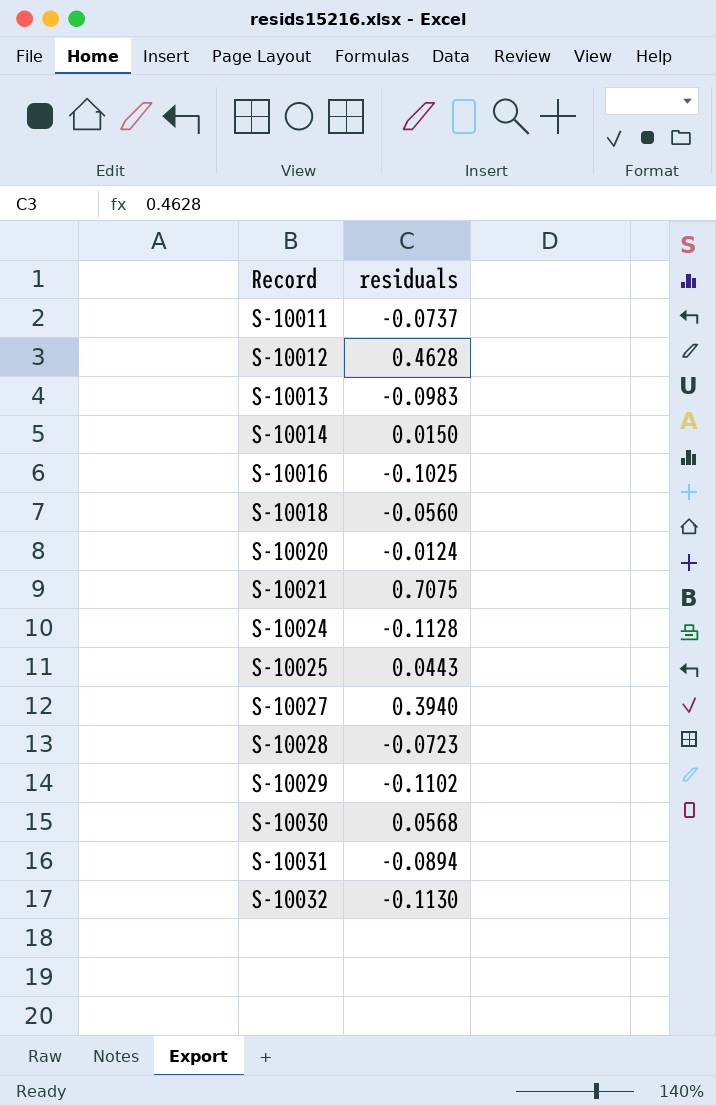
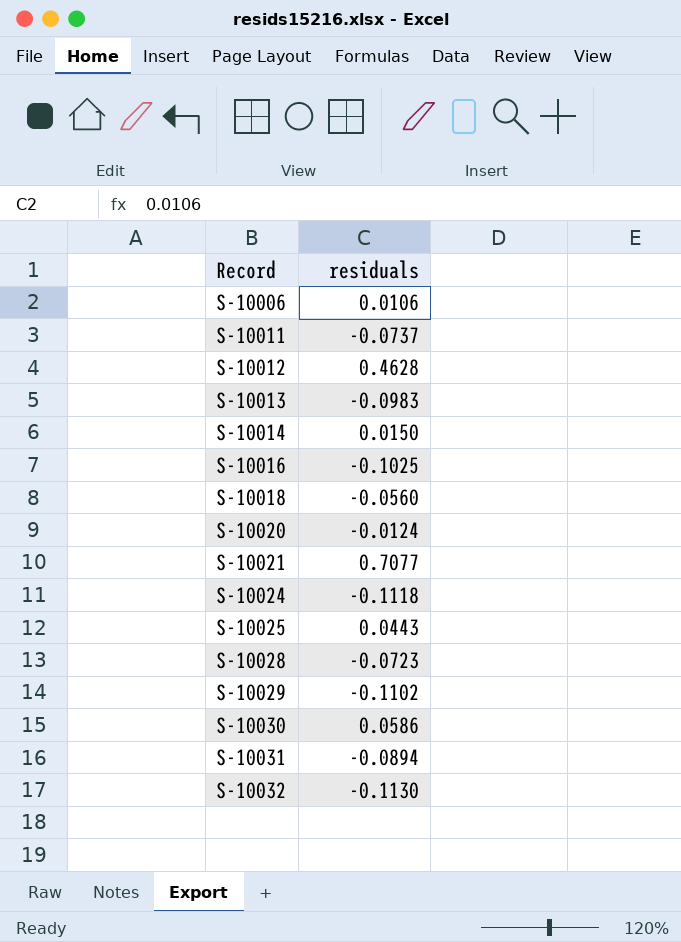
row S-10027: 0.3940 -> none
row S-10006: none -> 0.0106
S-10021 | residuals: 0.7075 -> 0.7077
S-10024 | residuals: -0.1128 -> -0.1118
S-10030 | residuals: 0.0568 -> 0.0586

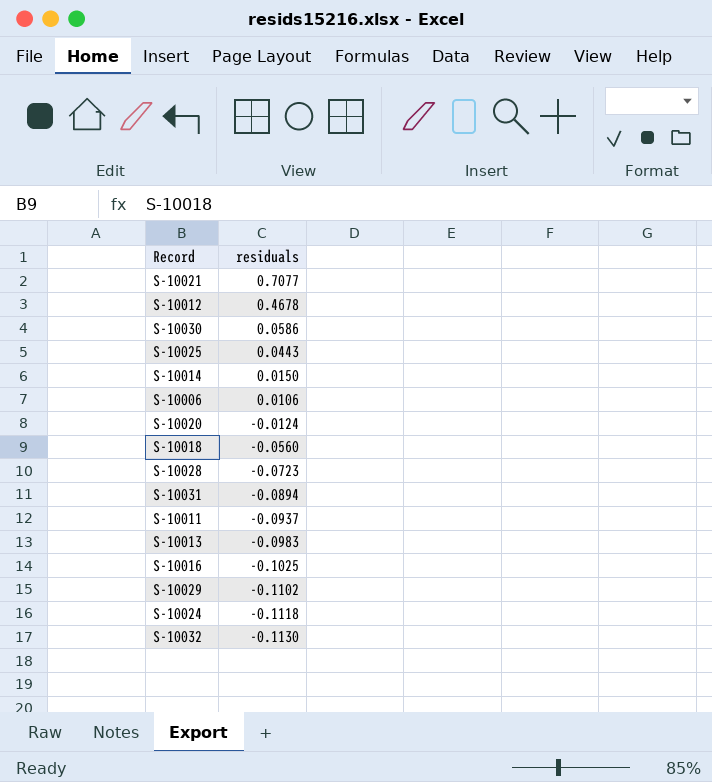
row order: Record ascending -> residuals descending
S-10012 | residuals: 0.4628 -> 0.4678
S-10011 | residuals: -0.0737 -> -0.0937

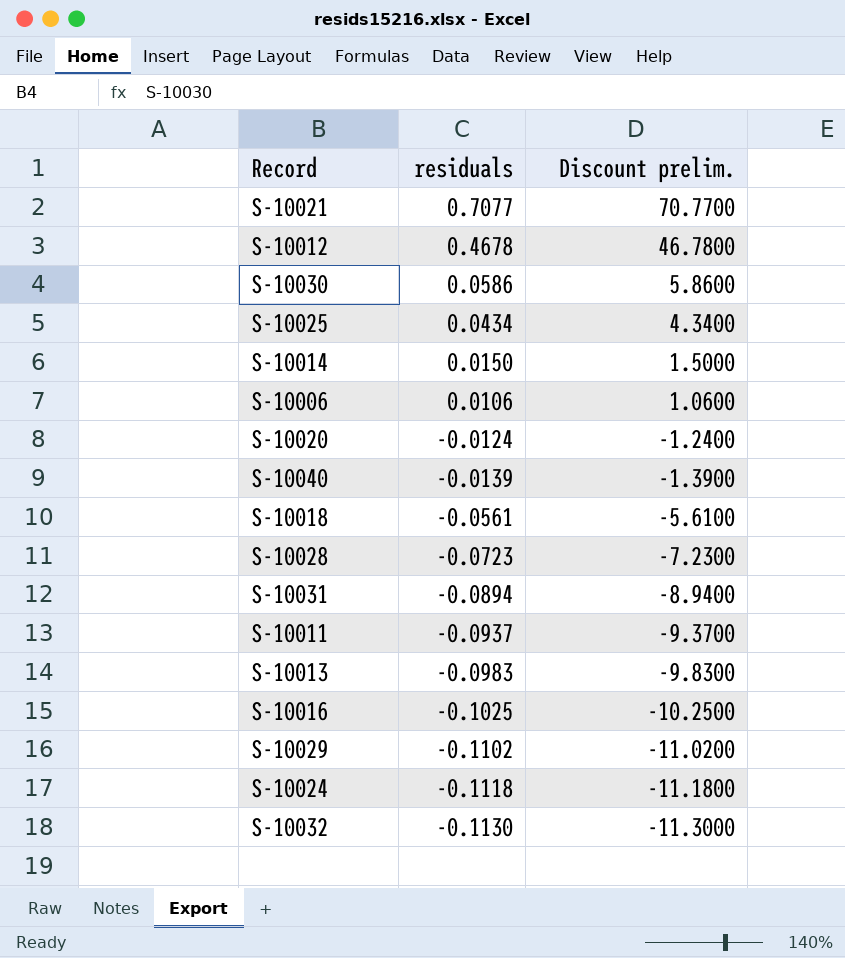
column Discount prelim. | formula: none -> [residuals] * 100
S-10025 | residuals: 0.0443 -> 0.0434
row S-10040: none -> -0.0139 | -1.3900
S-10018 | residuals: -0.0560 -> -0.0561

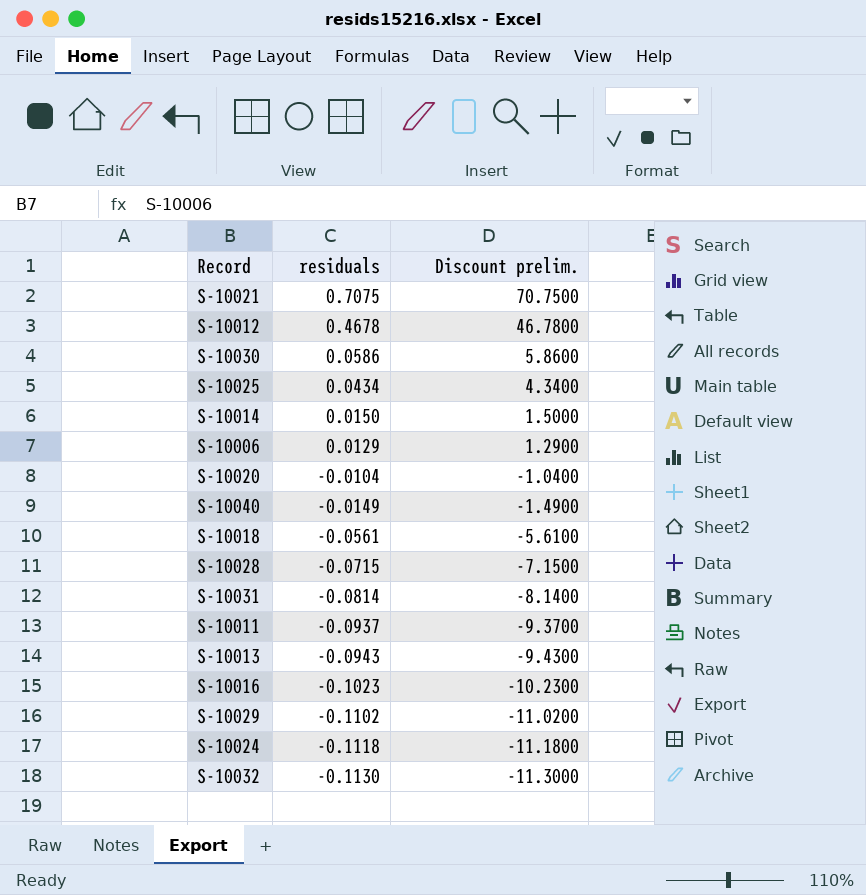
S-10021 | residuals: 0.7077 -> 0.7075
S-10021 | Discount prelim.: 70.7700 -> 70.7500
S-10006 | residuals: 0.0106 -> 0.0129
S-10006 | Discount prelim.: 1.0600 -> 1.2900
S-10020 | residuals: -0.0124 -> -0.0104
S-10020 | Discount prelim.: -1.2400 -> -1.0400
S-10040 | residuals: -0.0139 -> -0.0149
S-10040 | Discount prelim.: -1.3900 -> -1.4900
S-10028 | residuals: -0.0723 -> -0.0715
S-10028 | Discount prelim.: -7.2300 -> -7.1500
S-10031 | residuals: -0.0894 -> -0.0814
S-10031 | Discount prelim.: -8.9400 -> -8.1400
S-10013 | residuals: -0.0983 -> -0.0943
S-10013 | Discount prelim.: -9.8300 -> -9.4300
S-10016 | residuals: -0.1025 -> -0.1023
S-10016 | Discount prelim.: -10.2500 -> -10.2300

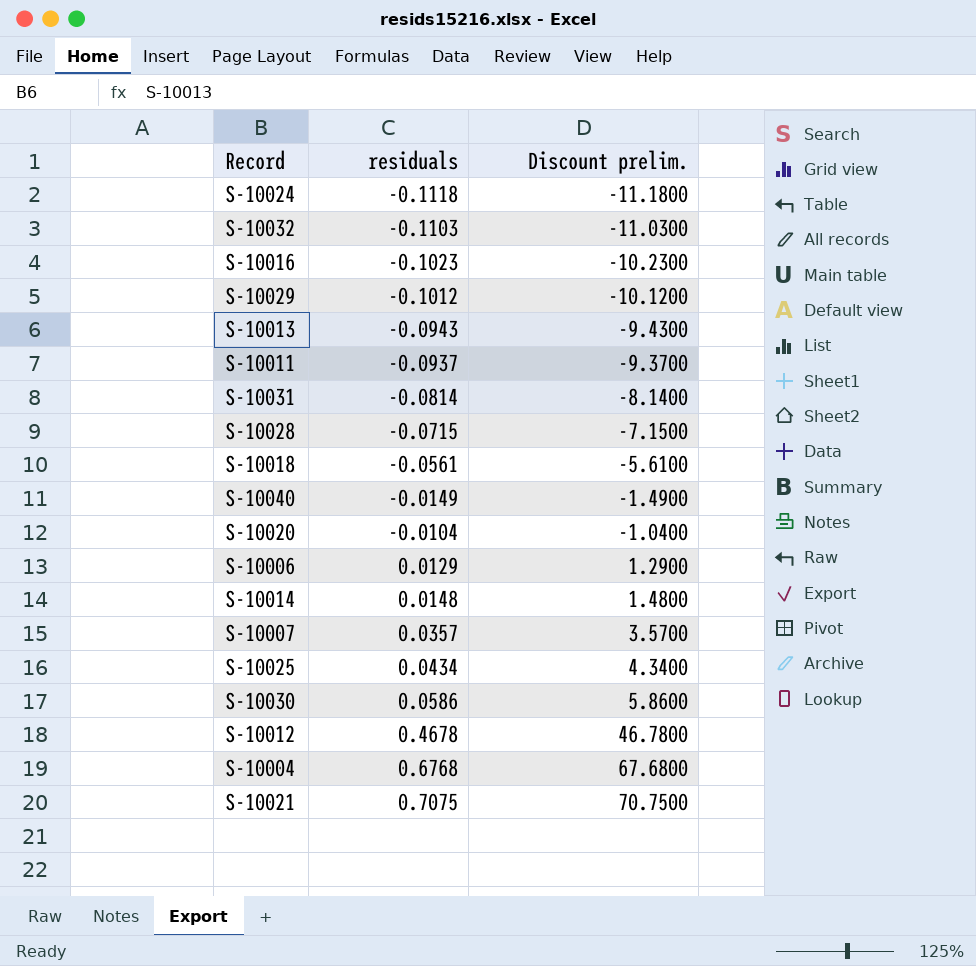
row order: residuals descending -> residuals ascending
S-10032 | residuals: -0.1130 -> -0.1103
S-10032 | Discount prelim.: -11.3000 -> -11.0300
S-10029 | residuals: -0.1102 -> -0.1012
S-10029 | Discount prelim.: -11.0200 -> -10.1200
S-10014 | residuals: 0.0150 -> 0.0148
S-10014 | Discount prelim.: 1.5000 -> 1.4800
row S-10007: none -> 0.0357 | 3.5700
row S-10004: none -> 0.6768 | 67.6800

